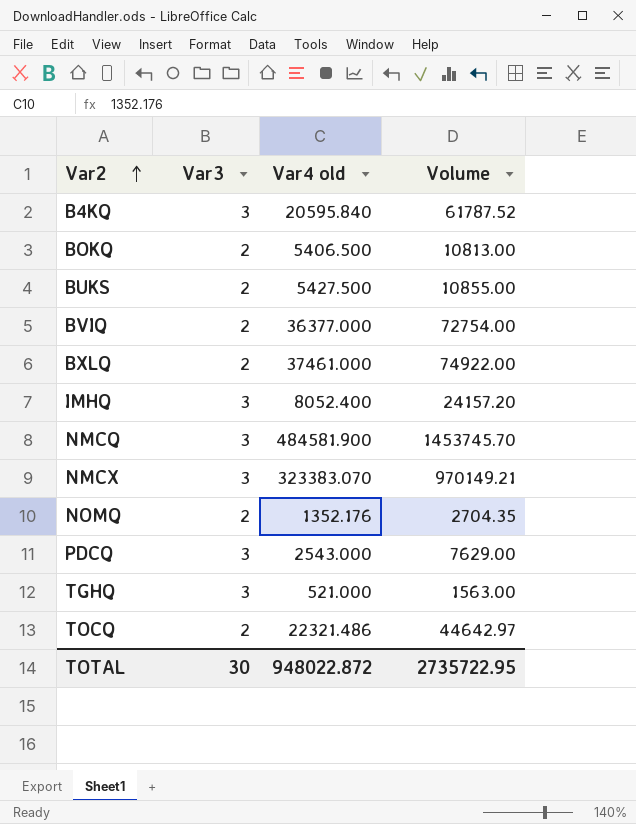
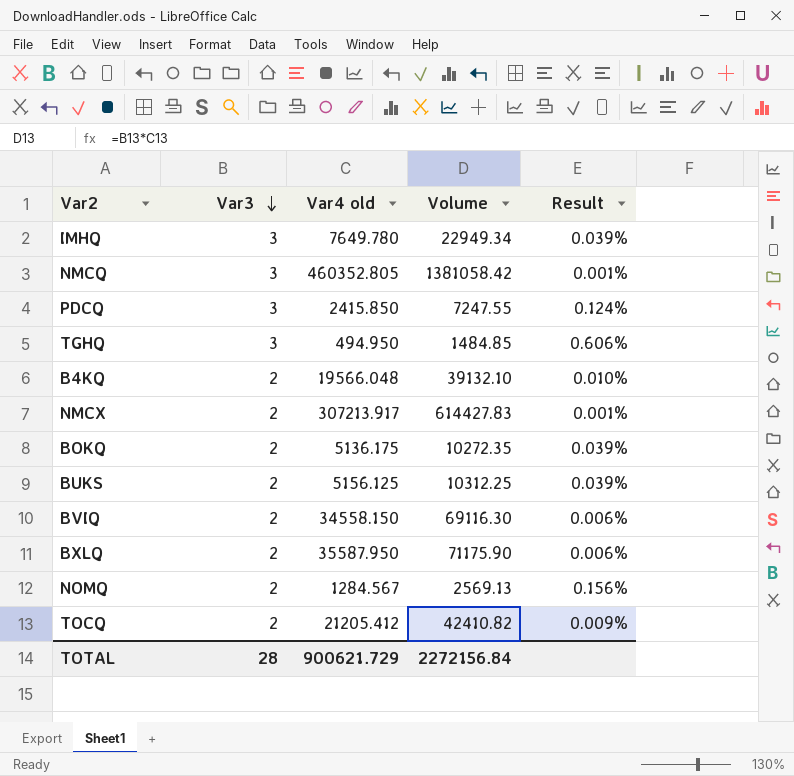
row order: Var2 ascending -> Var3 descending
column Result | formula: none -> [Var3] / [Var4 old]
IMHQ | Var4 old: 8052.400 -> 7649.780
IMHQ | Volume: 24157.20 -> 22949.34
NMCQ | Var4 old: 484581.900 -> 460352.805
NMCQ | Volume: 1453745.70 -> 1381058.42
PDCQ | Var4 old: 2543.000 -> 2415.850
PDCQ | Volume: 7629.00 -> 7247.55
TGHQ | Var4 old: 521.000 -> 494.950
TGHQ | Volume: 1563.00 -> 1484.85
B4KQ | Var3: 3 -> 2
B4KQ | Var4 old: 20595.840 -> 19566.048
B4KQ | Volume: 61787.52 -> 39132.10
NMCX | Var3: 3 -> 2
NMCX | Var4 old: 323383.070 -> 307213.917
NMCX | Volume: 970149.21 -> 614427.83
BOKQ | Var4 old: 5406.500 -> 5136.175
BOKQ | Volume: 10813.00 -> 10272.35
BUKS | Var4 old: 5427.500 -> 5156.125
BUKS | Volume: 10855.00 -> 10312.25
BVIQ | Var4 old: 36377.000 -> 34558.150
BVIQ | Volume: 72754.00 -> 69116.30
BXLQ | Var4 old: 37461.000 -> 35587.950
BXLQ | Volume: 74922.00 -> 71175.90
NOMQ | Var4 old: 1352.176 -> 1284.567
NOMQ | Volume: 2704.35 -> 2569.13
TOCQ | Var4 old: 22321.486 -> 21205.412
TOCQ | Volume: 44642.97 -> 42410.82
TOTAL | Var3: 30 -> 28
TOTAL | Var4 old: 948022.872 -> 900621.729
TOTAL | Volume: 2735722.95 -> 2272156.84

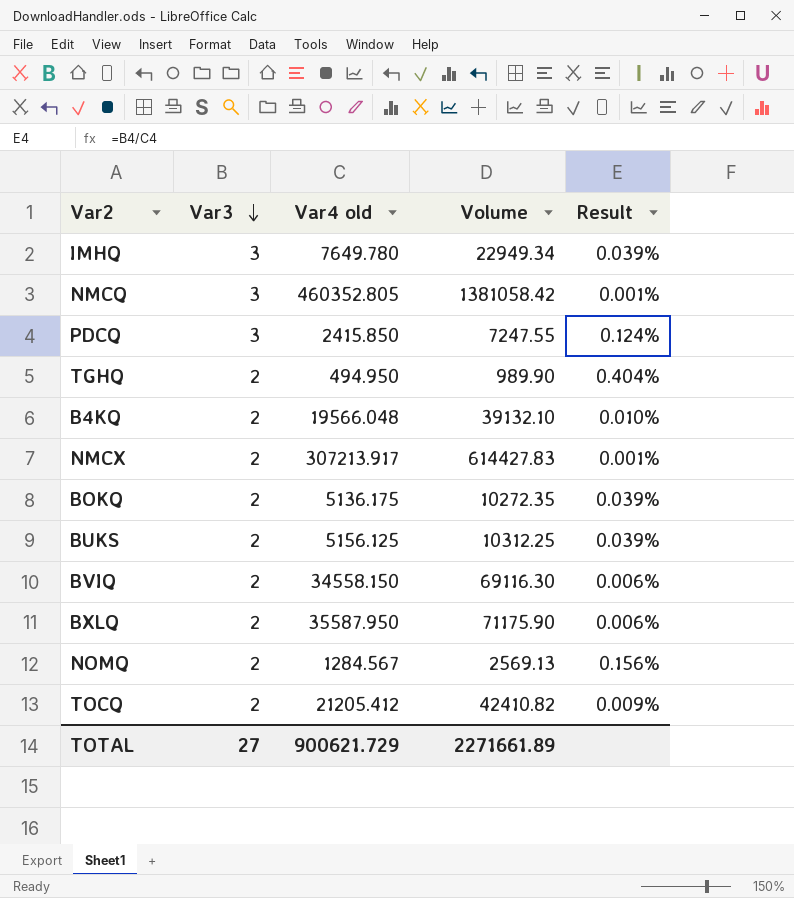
TGHQ | Var3: 3 -> 2
TGHQ | Volume: 1484.85 -> 989.90
TGHQ | Result: 0.606% -> 0.404%
TOTAL | Var3: 28 -> 27
TOTAL | Volume: 2272156.84 -> 2271661.89

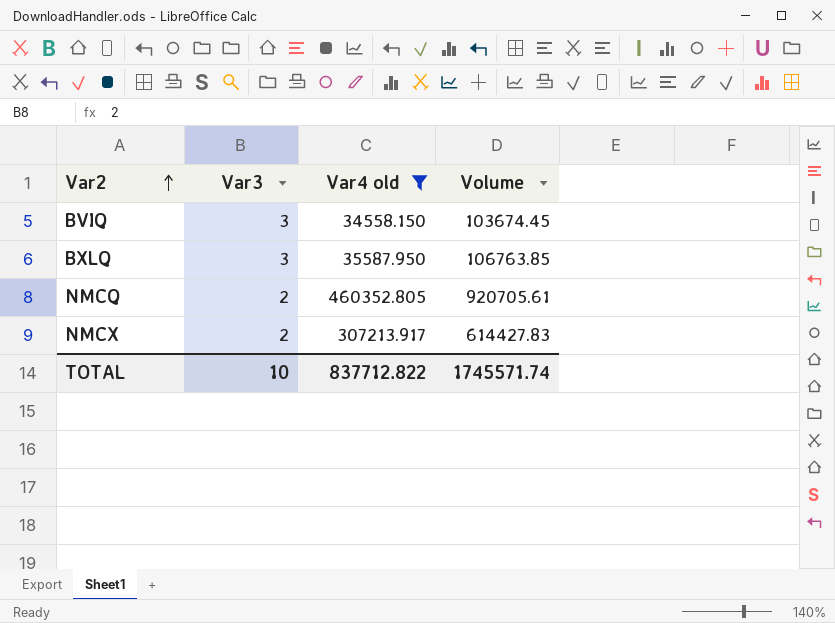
filter: none -> Var4 old >= 34558.150
row order: Var3 descending -> Var2 ascending
column Result | formula: [Var3] / [Var4 old] -> none
BVIQ | Var3: 2 -> 3
BVIQ | Volume: 69116.30 -> 103674.45
BXLQ | Var3: 2 -> 3
BXLQ | Volume: 71175.90 -> 106763.85
NMCQ | Var3: 3 -> 2
NMCQ | Volume: 1381058.42 -> 920705.61
TOTAL | Var3: 27 -> 10
TOTAL | Var4 old: 900621.729 -> 837712.822
TOTAL | Volume: 2271661.89 -> 1745571.74

